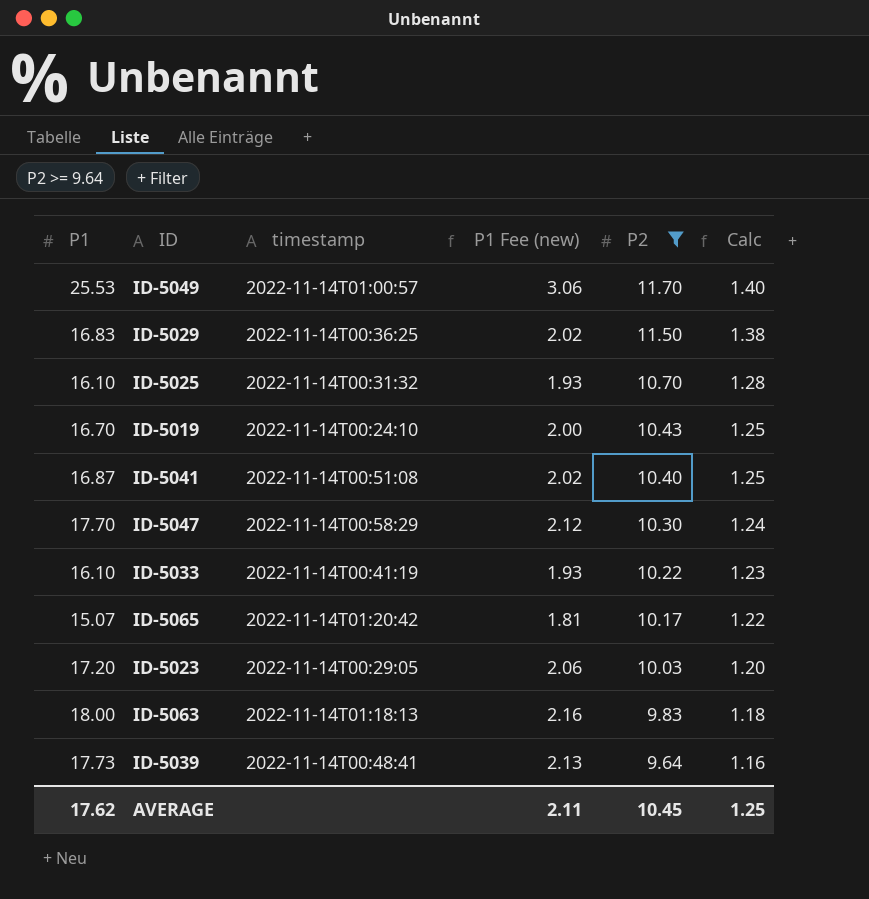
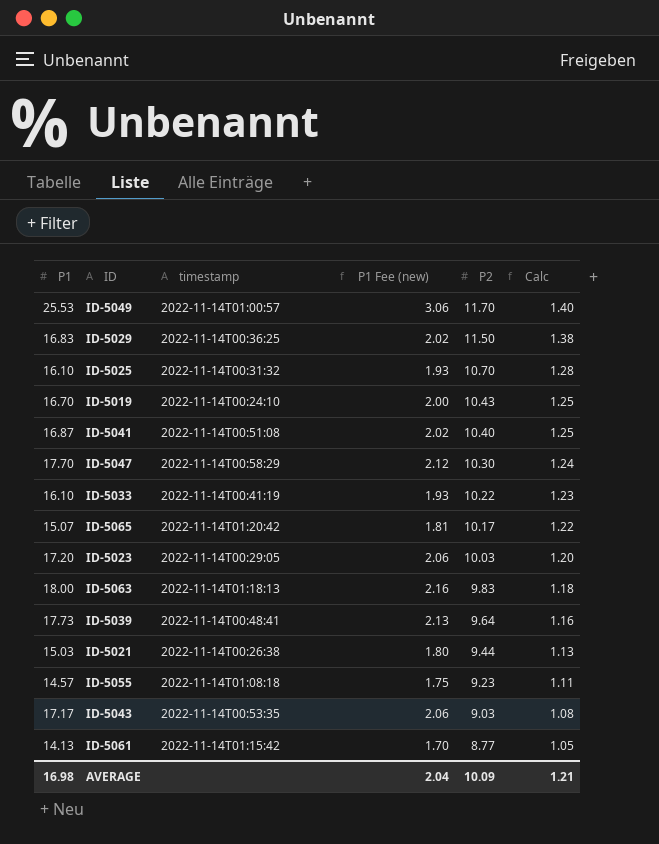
filter: P2 >= 9.64 -> none
AVERAGE | P1: 17.62 -> 16.98
AVERAGE | P1 Fee (new): 2.11 -> 2.04
AVERAGE | P2: 10.45 -> 10.09
AVERAGE | Calc: 1.25 -> 1.21

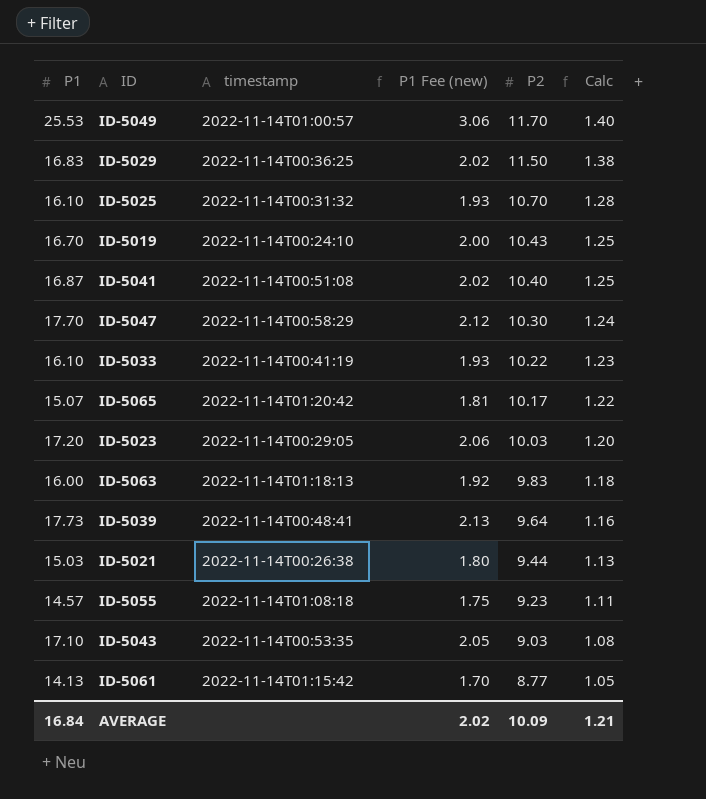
ID-5063 | P1: 18.00 -> 16.00
ID-5063 | P1 Fee (new): 2.16 -> 1.92
ID-5043 | P1: 17.17 -> 17.10
ID-5043 | P1 Fee (new): 2.06 -> 2.05
AVERAGE | P1: 16.98 -> 16.84
AVERAGE | P1 Fee (new): 2.04 -> 2.02

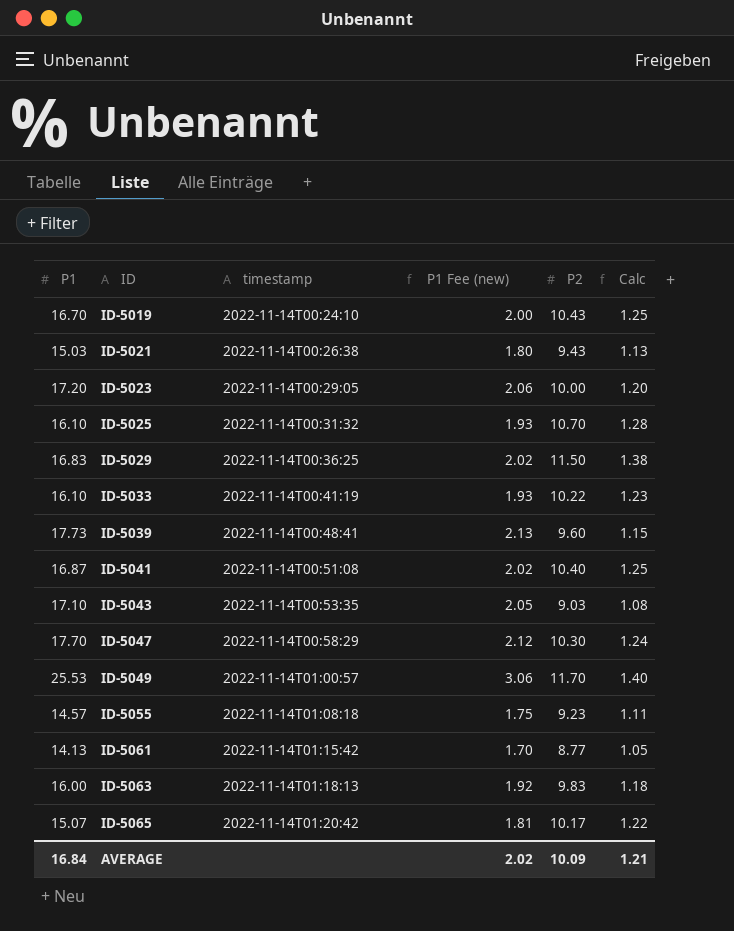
row order: P2 descending -> ID ascending
ID-5021 | P2: 9.44 -> 9.43
ID-5023 | P2: 10.03 -> 10.00
ID-5039 | P2: 9.64 -> 9.60
ID-5039 | Calc: 1.16 -> 1.15

